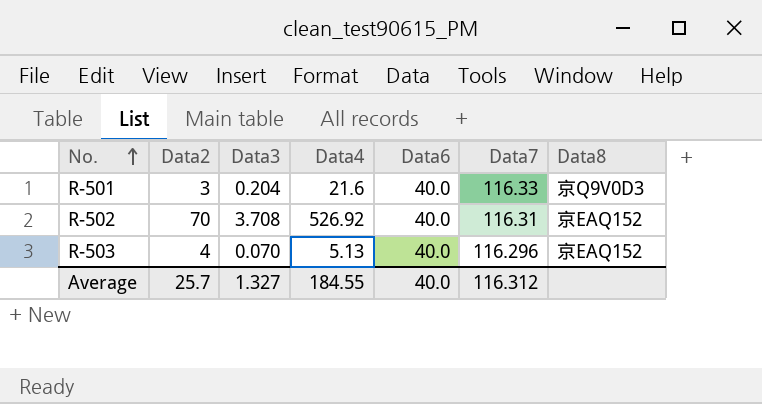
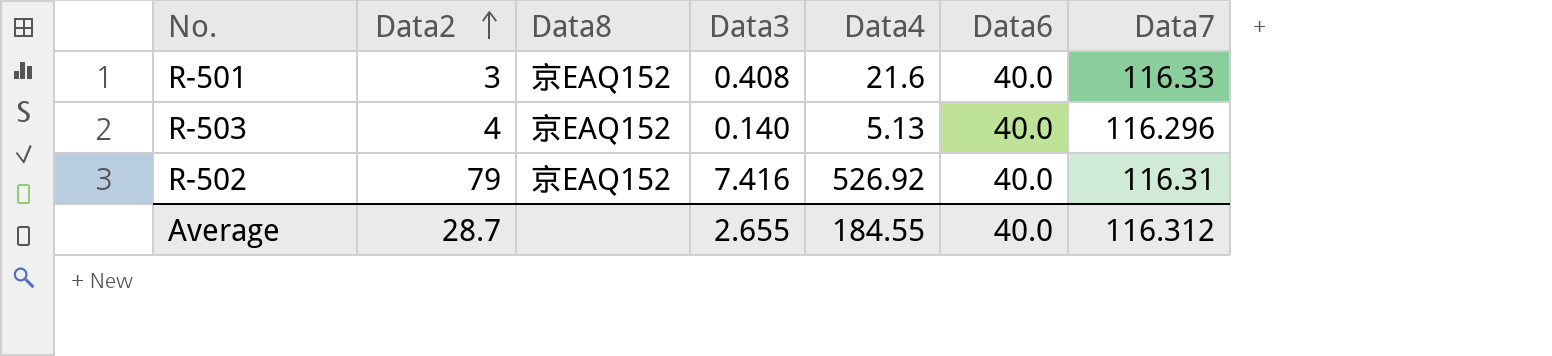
row order: No. ascending -> Data2 ascending
column Data8 | position: 7 -> 3
R-501 | Data8: 京Q9V0D3 -> 京EAQ152
R-501 | Data3: 0.204 -> 0.408
R-503 | Data3: 0.070 -> 0.140
R-502 | Data2: 70 -> 79
R-502 | Data3: 3.708 -> 7.416
Average | Data2: 25.7 -> 28.7
Average | Data3: 1.327 -> 2.655

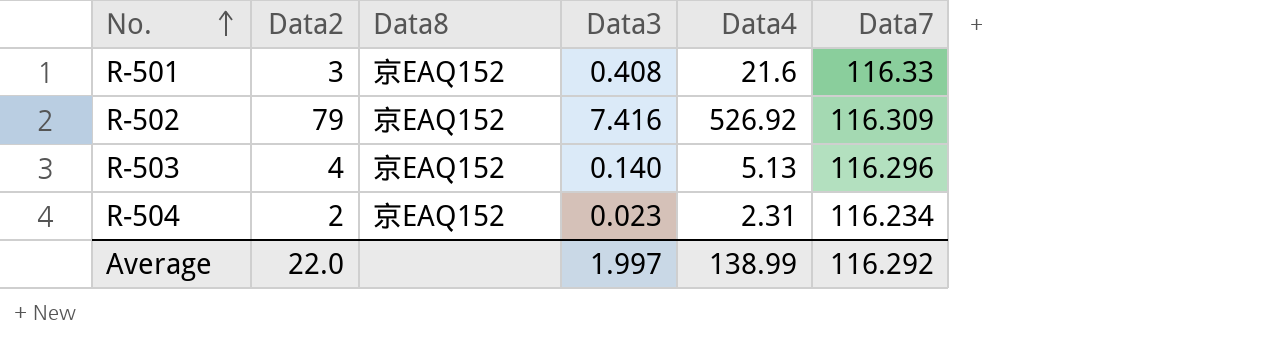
row order: Data2 ascending -> No. ascending
column Data6 | position: 6 -> none
R-502 | Data7: 116.31 -> 116.309
row R-504: none -> 2 | 京EAQ152 | 0.023 | 2.31 | 116.234
Average | Data2: 28.7 -> 22.0
Average | Data3: 2.655 -> 1.997
Average | Data4: 184.55 -> 138.99
Average | Data7: 116.312 -> 116.292

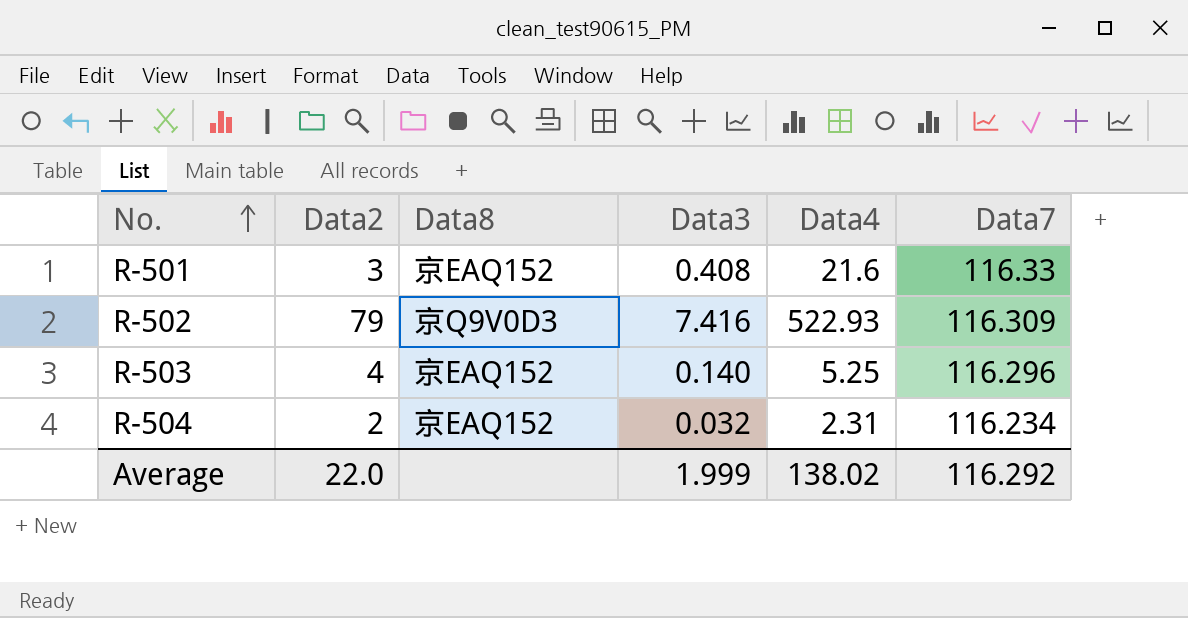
R-502 | Data8: 京EAQ152 -> 京Q9V0D3
R-502 | Data4: 526.92 -> 522.93
R-503 | Data4: 5.13 -> 5.25
R-504 | Data3: 0.023 -> 0.032
Average | Data3: 1.997 -> 1.999
Average | Data4: 138.99 -> 138.02

